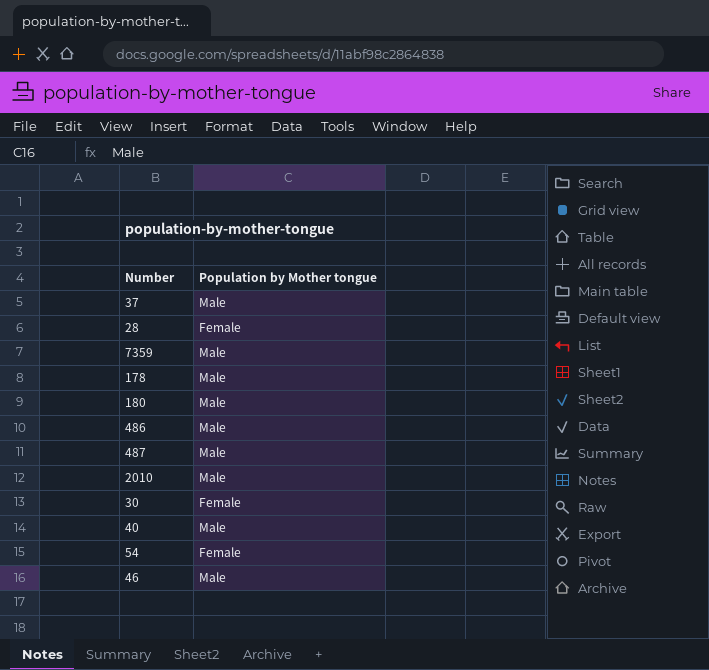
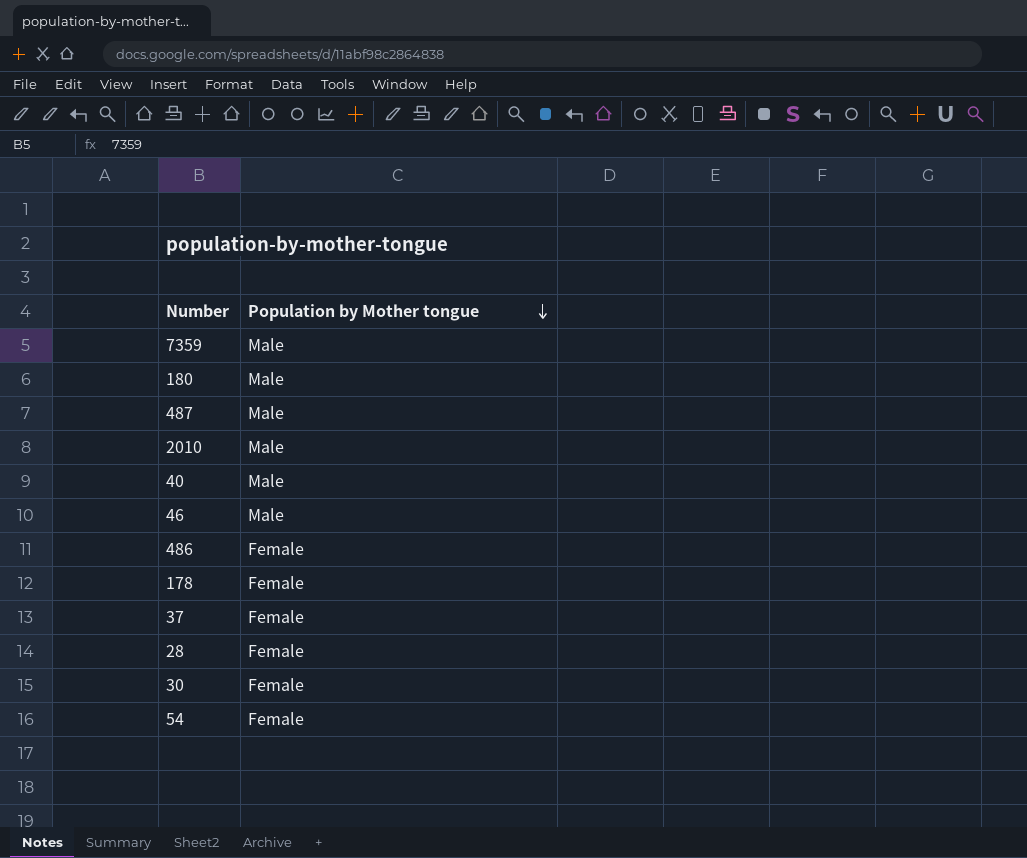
row order: none -> Population by Mother tongue descending
486 | Population by Mother tongue: Male -> Female
178 | Population by Mother tongue: Male -> Female
37 | Population by Mother tongue: Male -> Female

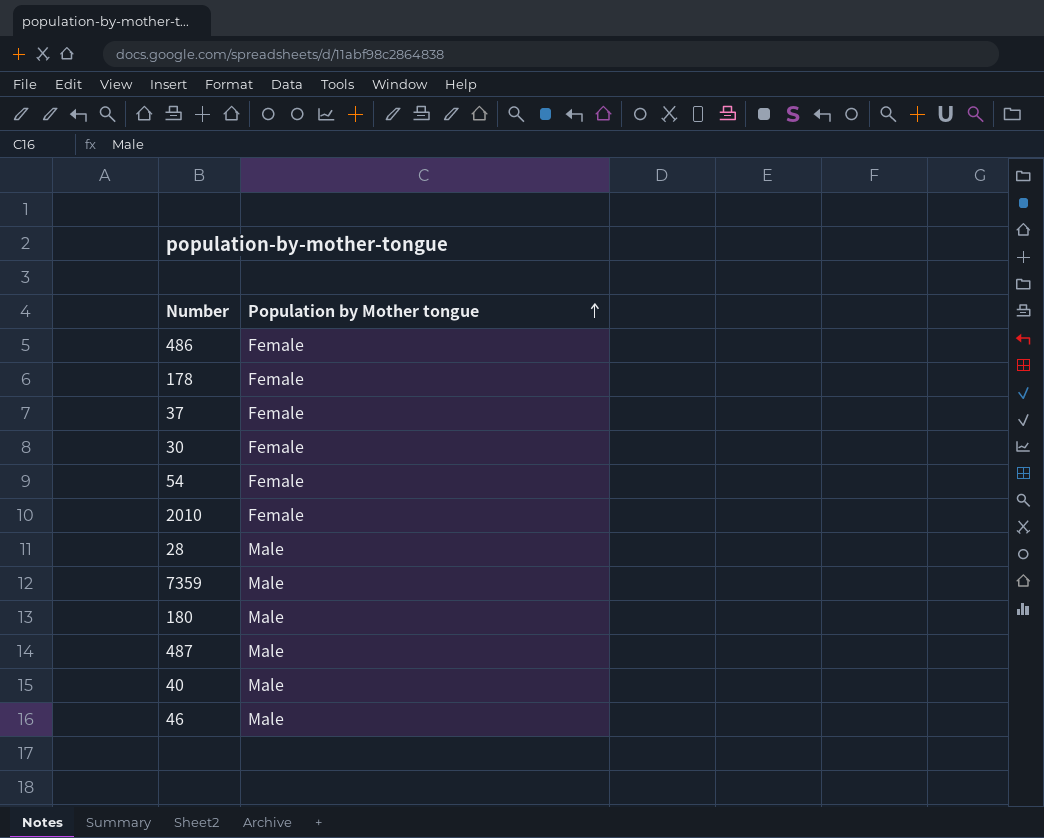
row order: Population by Mother tongue descending -> Population by Mother tongue ascending
2010 | Population by Mother tongue: Male -> Female
28 | Population by Mother tongue: Female -> Male

